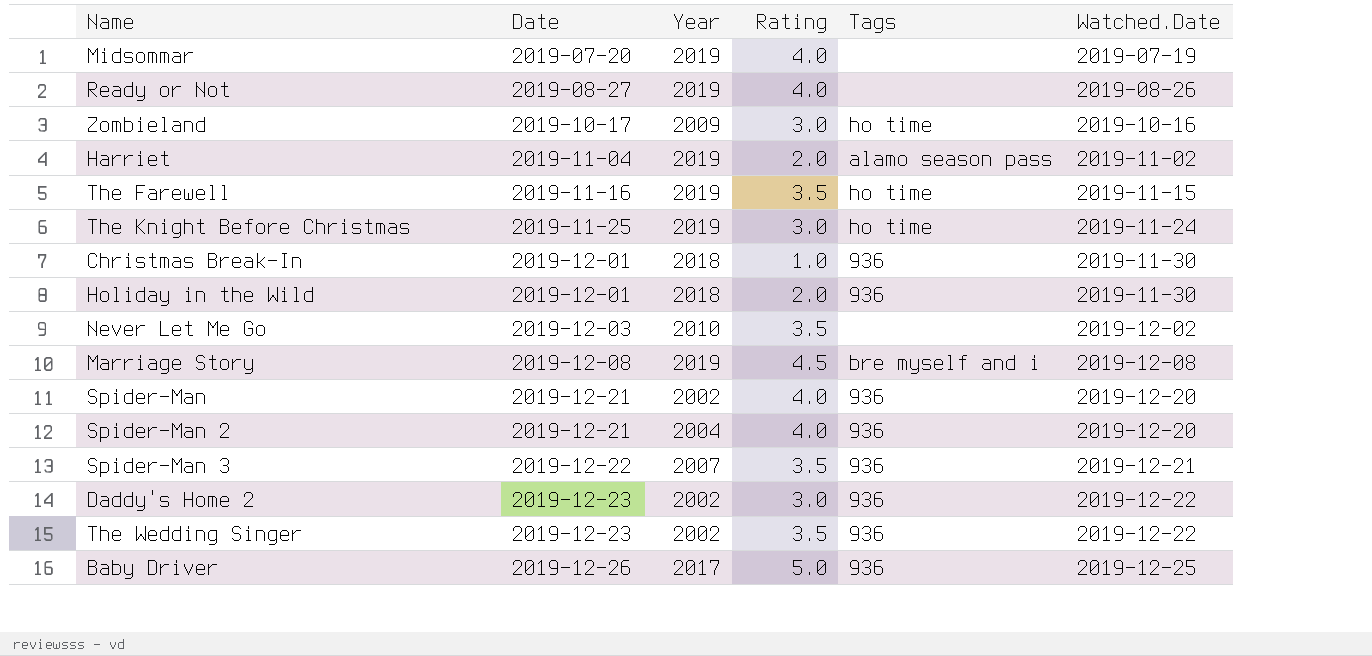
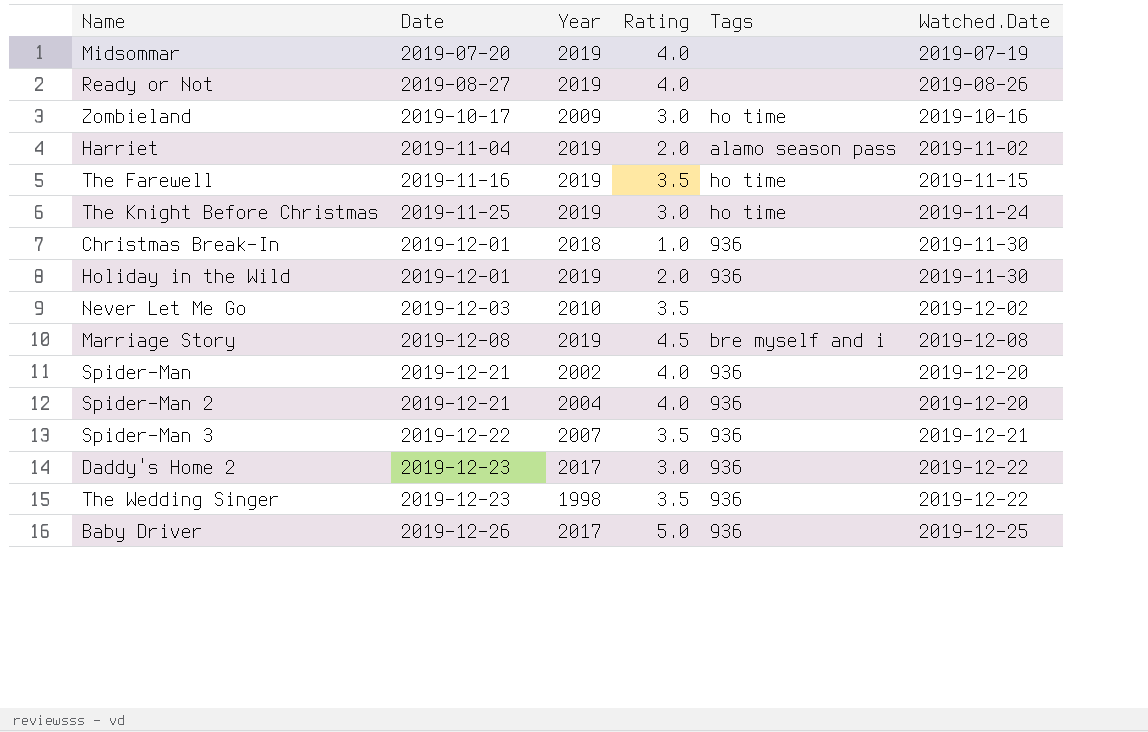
Holiday in the Wild | Year: 2018 -> 2019
Daddy's Home 2 | Year: 2002 -> 2017
The Wedding Singer | Year: 2002 -> 1998

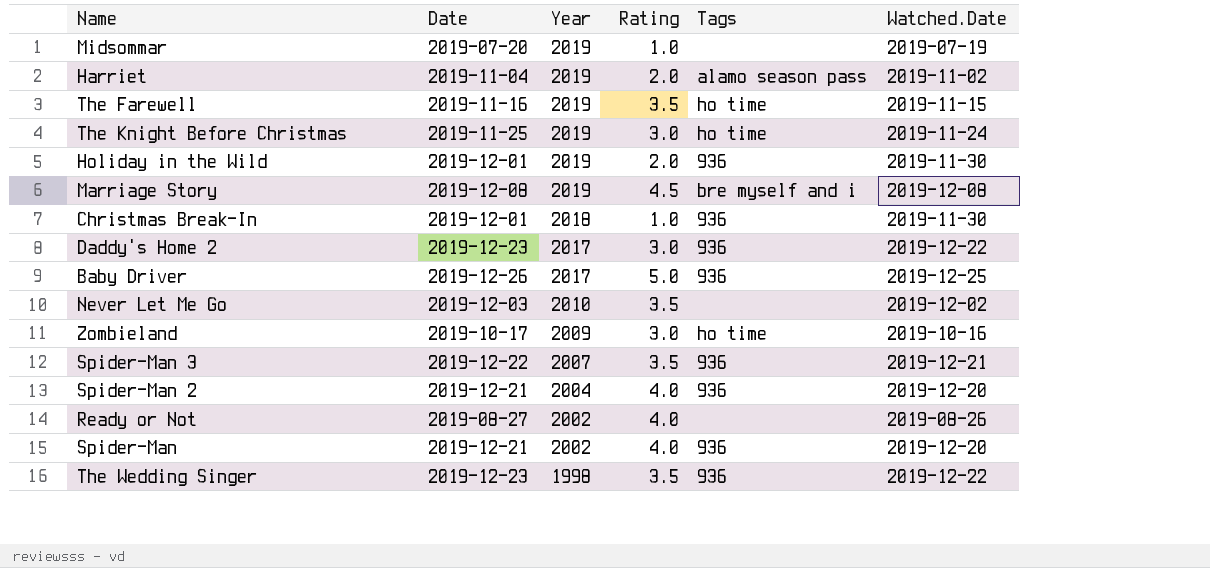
row order: Date ascending -> Year descending
Midsommar | Rating: 4.0 -> 1.0
Ready or Not | Year: 2019 -> 2002

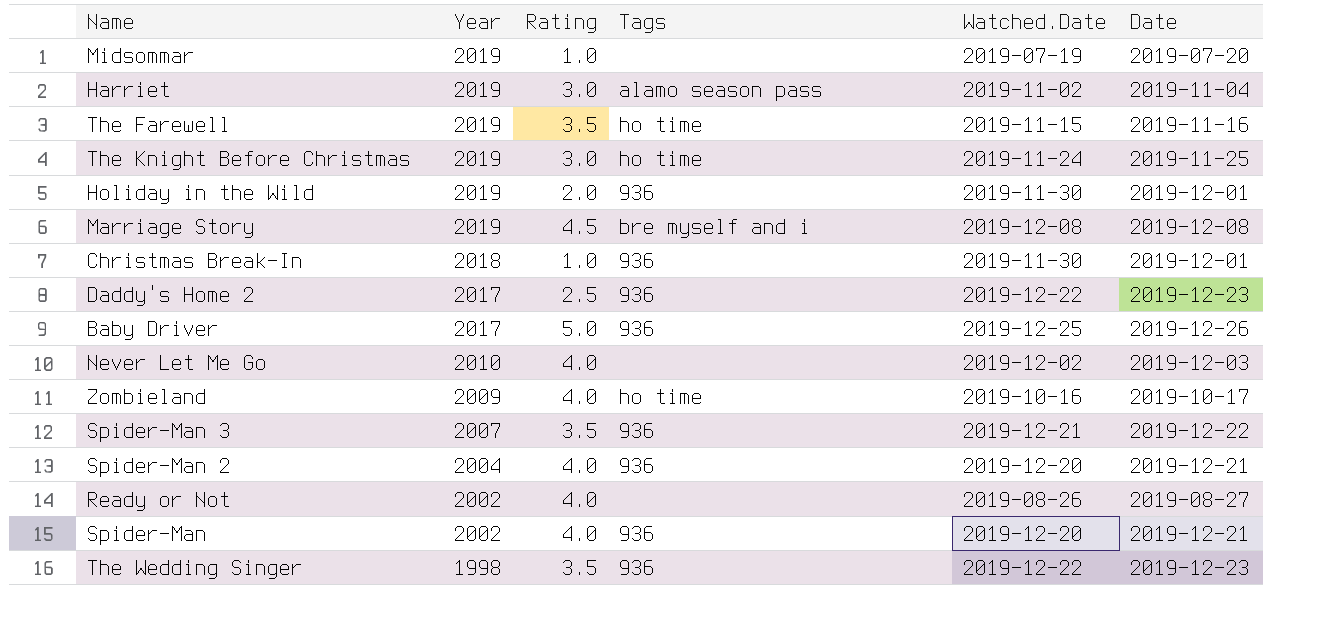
column Date | position: 2 -> 6
Harriet | Rating: 2.0 -> 3.0
Daddy's Home 2 | Rating: 3.0 -> 2.5
Never Let Me Go | Rating: 3.5 -> 4.0
Zombieland | Rating: 3.0 -> 4.0

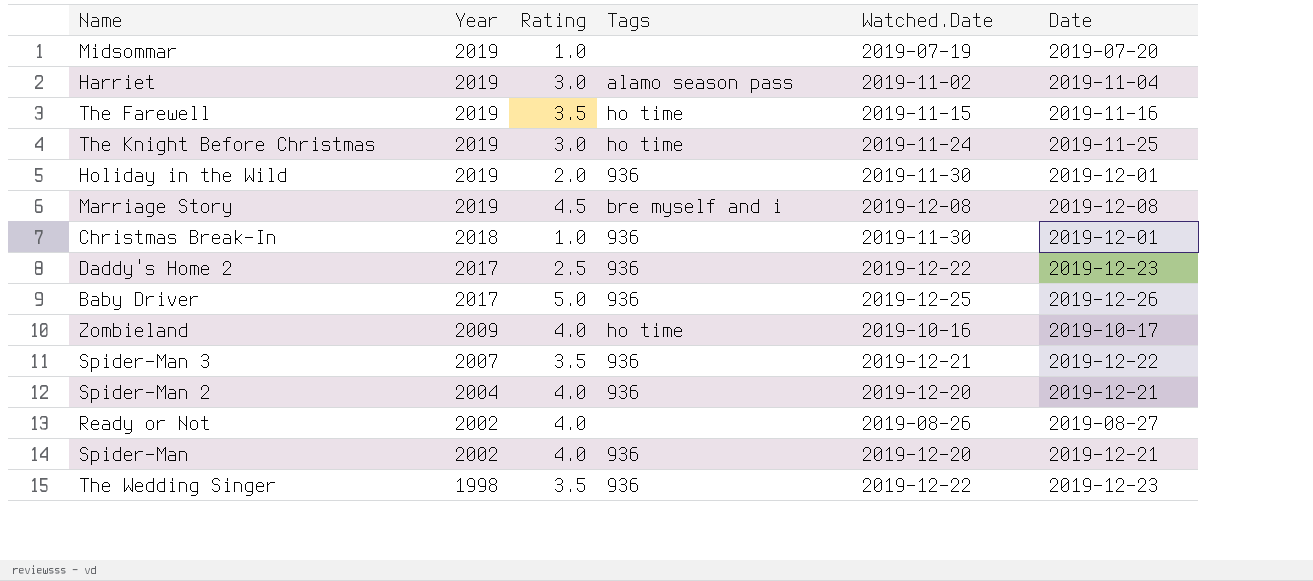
row Never Let Me Go: 2010 | 4.0 | none | 2019-12-02 | 2019-12-03 -> none

